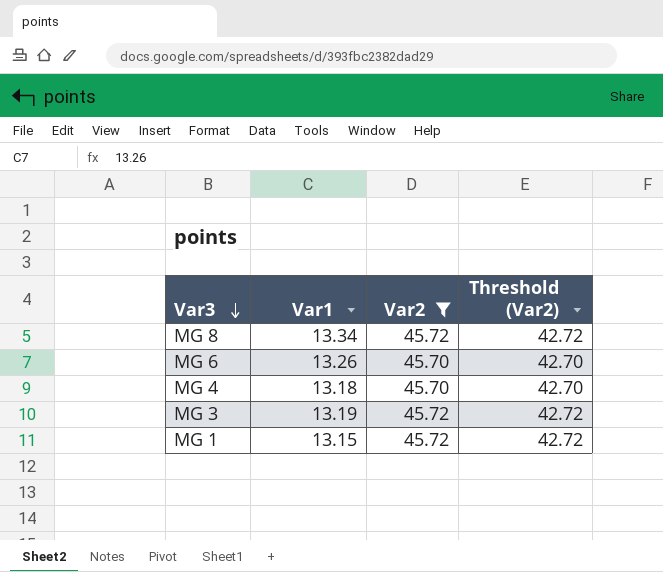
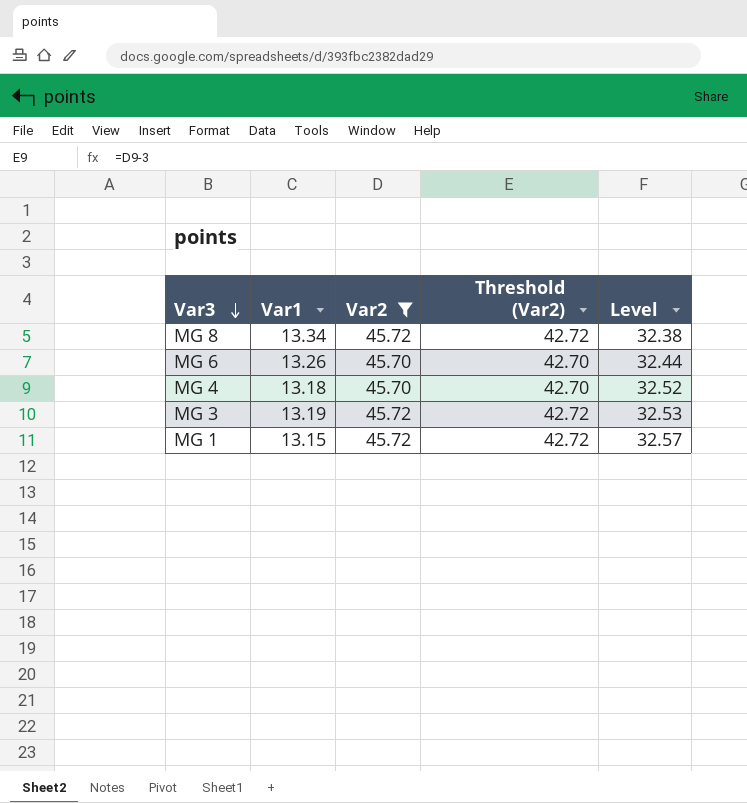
column Level | formula: none -> [Var2] - [Var1]

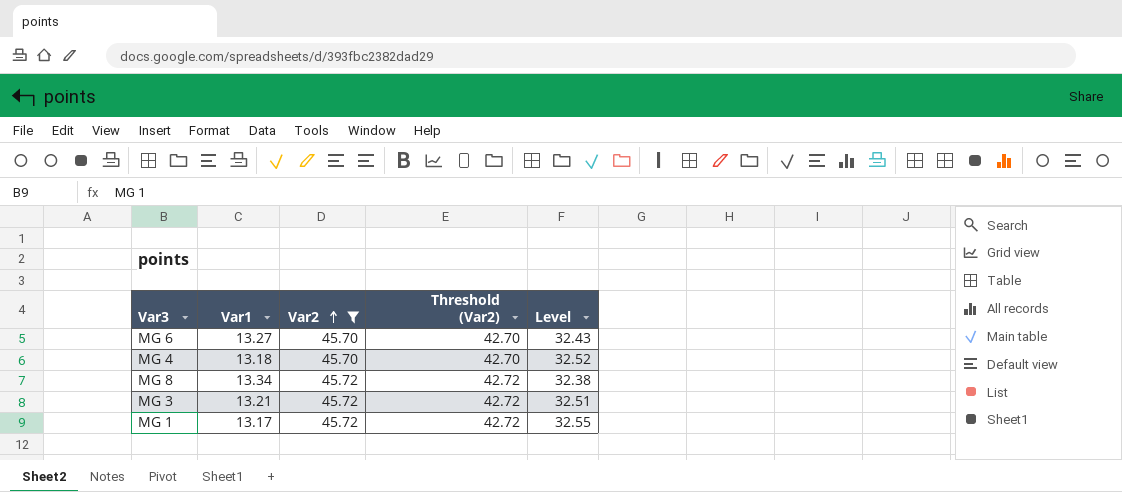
row order: Var3 descending -> Var2 ascending
MG 6 | Var1: 13.26 -> 13.27
MG 6 | Level: 32.44 -> 32.43
MG 3 | Var1: 13.19 -> 13.21
MG 3 | Level: 32.53 -> 32.51
MG 1 | Var1: 13.15 -> 13.17
MG 1 | Level: 32.57 -> 32.55

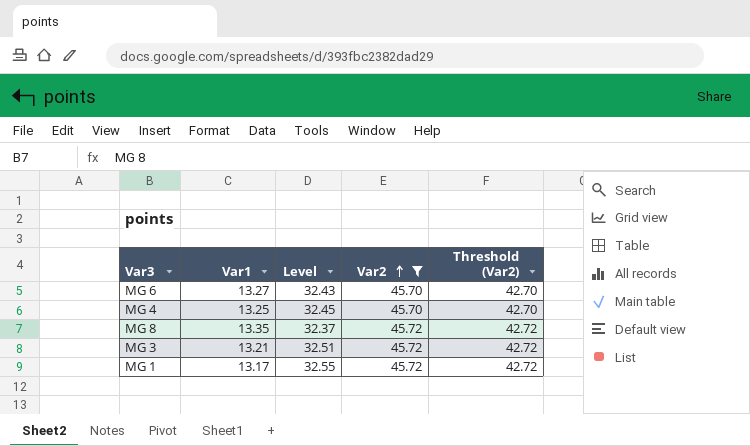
column Level | position: 5 -> 3
MG 4 | Var1: 13.18 -> 13.25
MG 4 | Level: 32.52 -> 32.45
MG 8 | Var1: 13.34 -> 13.35
MG 8 | Level: 32.38 -> 32.37

